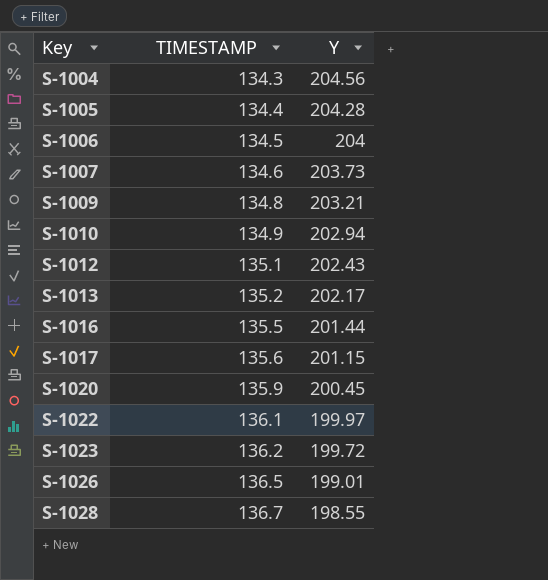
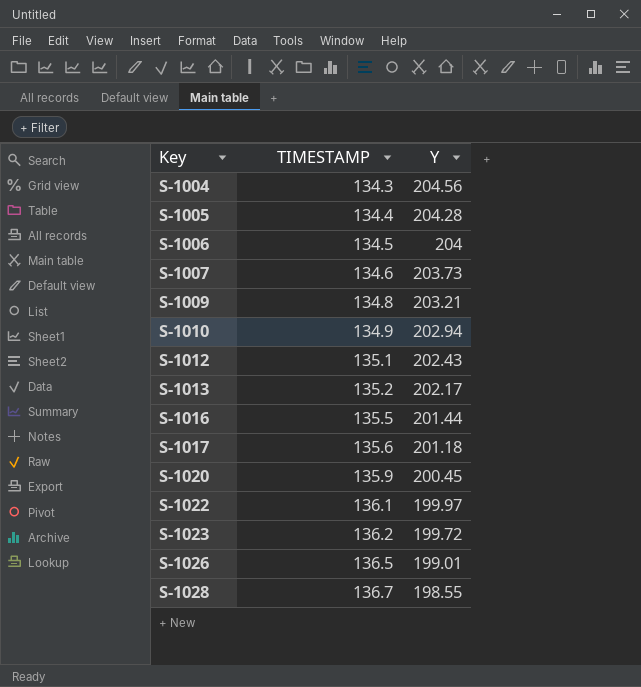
S-1017 | Y: 201.15 -> 201.18

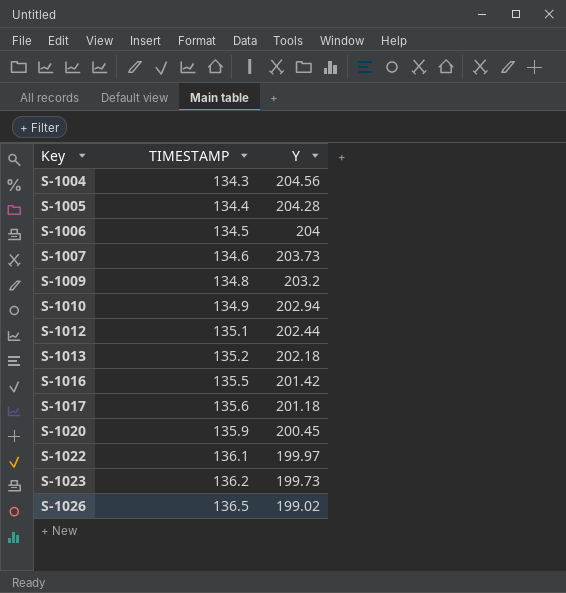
row S-1028: 136.7 | 198.55 -> none
S-1009 | Y: 203.21 -> 203.2
S-1012 | Y: 202.43 -> 202.44
S-1013 | Y: 202.17 -> 202.18
S-1016 | Y: 201.44 -> 201.42
S-1023 | Y: 199.72 -> 199.73
S-1026 | Y: 199.01 -> 199.02

